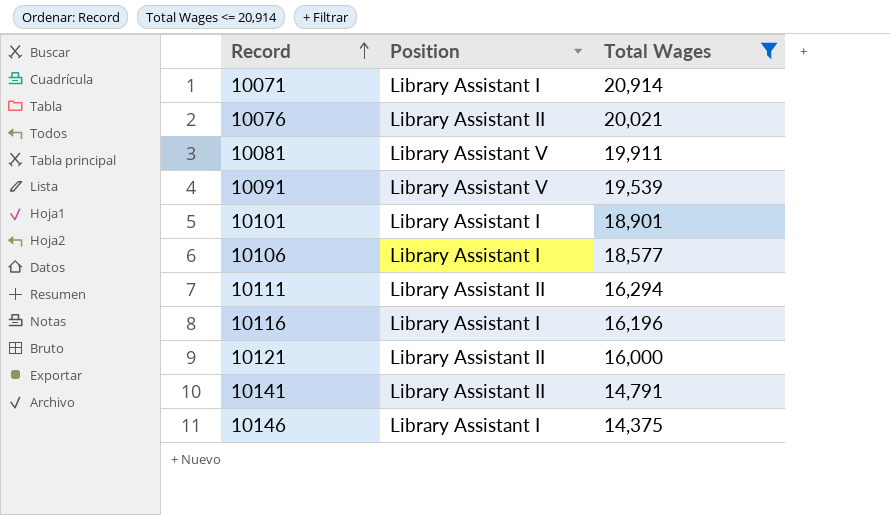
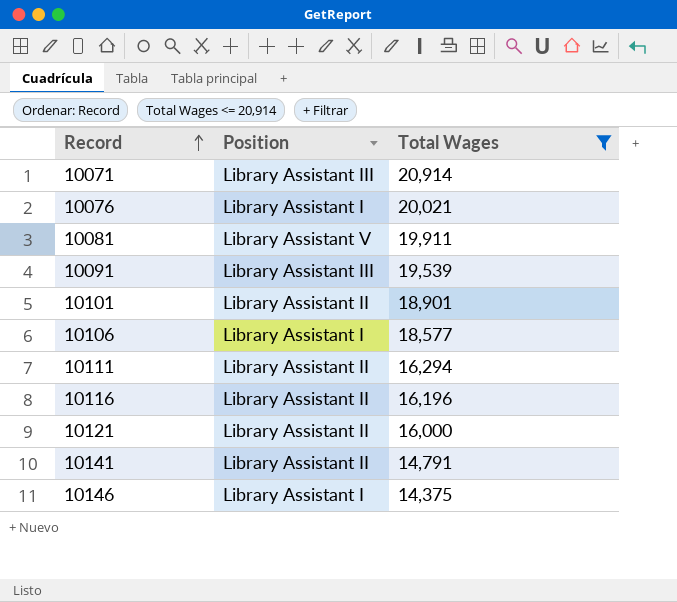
10071 | Position: Library Assistant I -> Library Assistant III
10076 | Position: Library Assistant II -> Library Assistant I
10091 | Position: Library Assistant V -> Library Assistant III
10101 | Position: Library Assistant I -> Library Assistant II
10116 | Position: Library Assistant I -> Library Assistant II

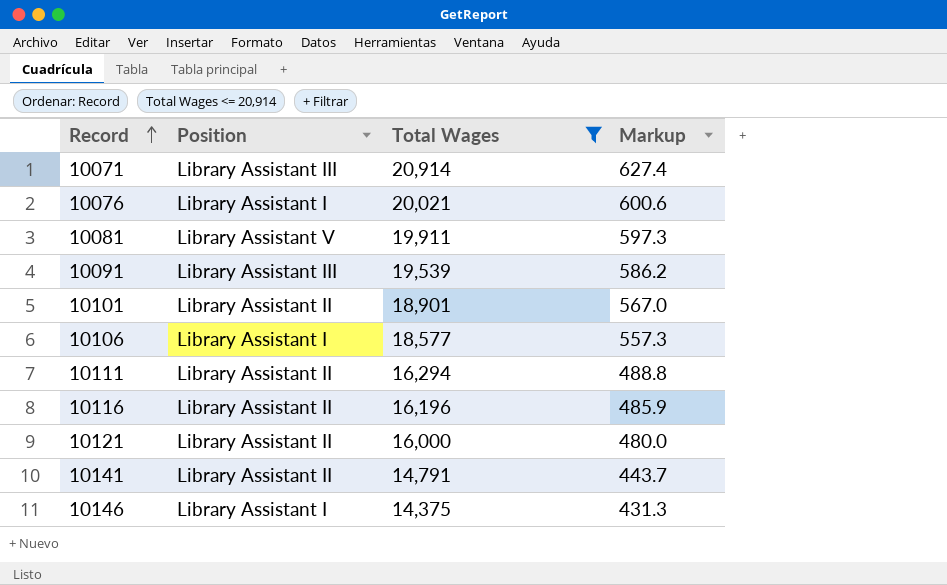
column Markup | formula: none -> [Total Wages] * 0.03

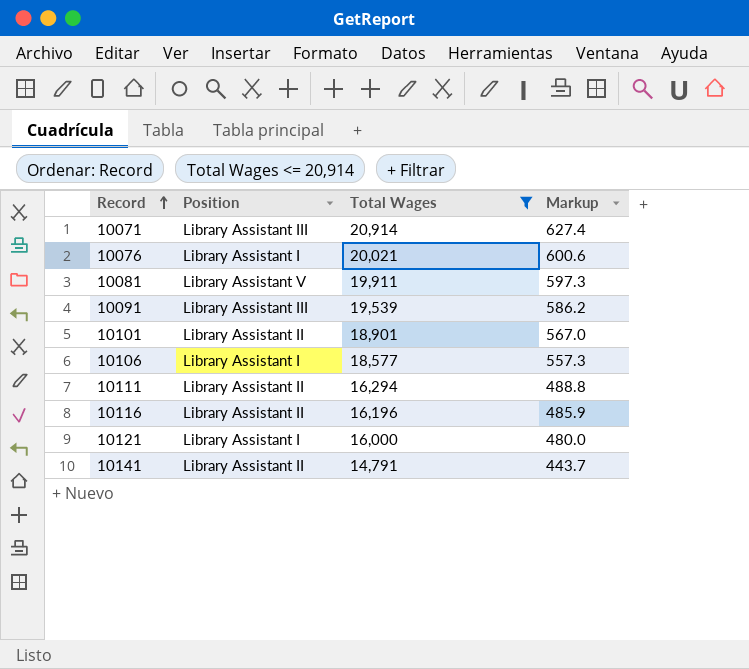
row 10146: Library Assistant I | 14,375 | 431.3 -> none
10121 | Position: Library Assistant II -> Library Assistant I

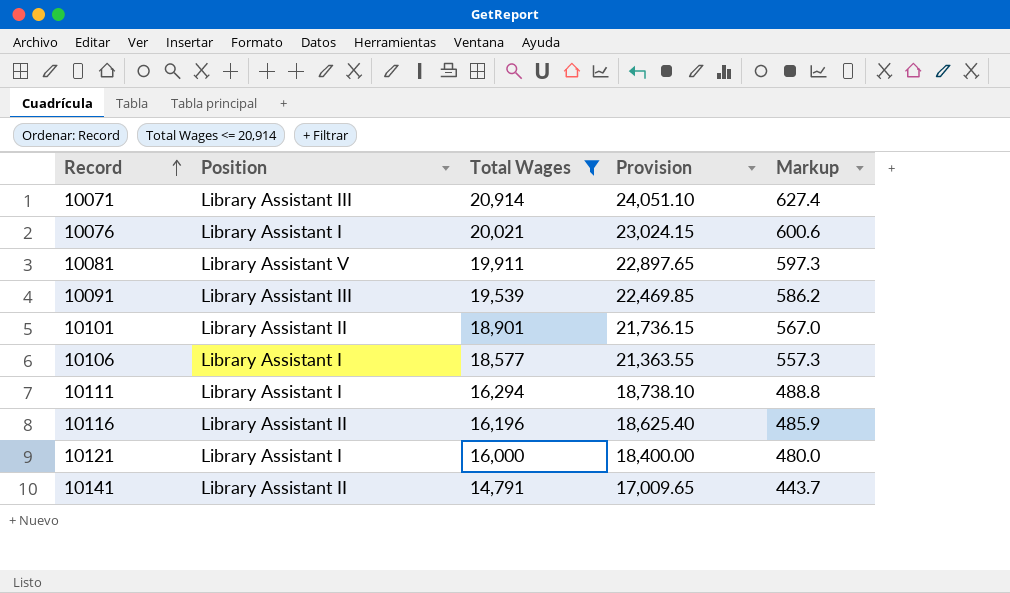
column Provision | formula: none -> [Total Wages] * 1.15
10111 | Position: Library Assistant II -> Library Assistant I

